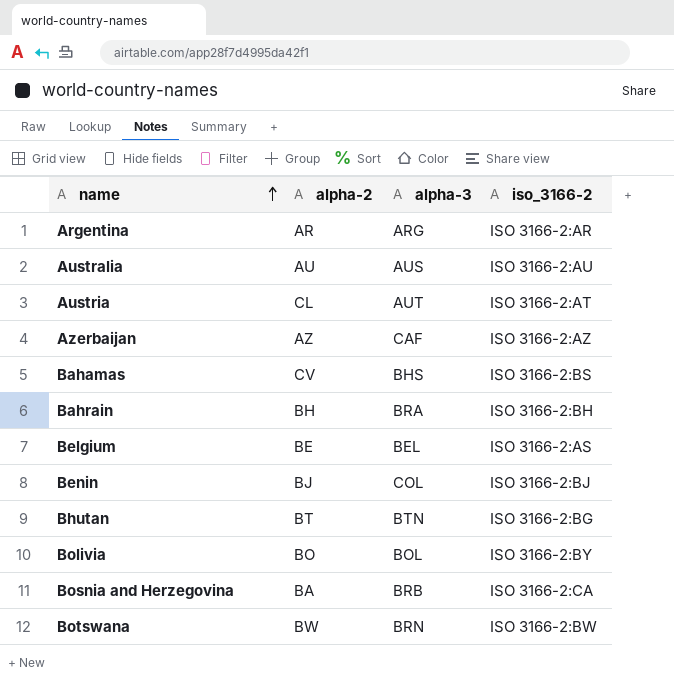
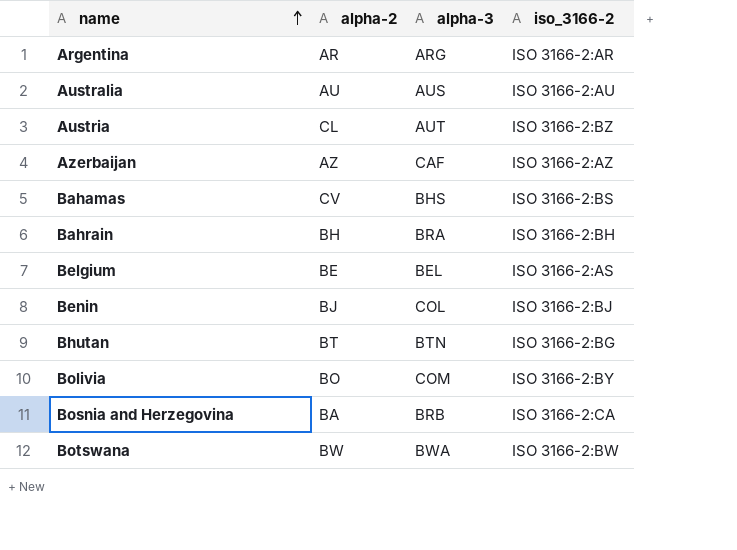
Austria | iso_3166-2: ISO 3166-2:AT -> ISO 3166-2:BZ
Bolivia | alpha-3: BOL -> COM
Botswana | alpha-3: BRN -> BWA

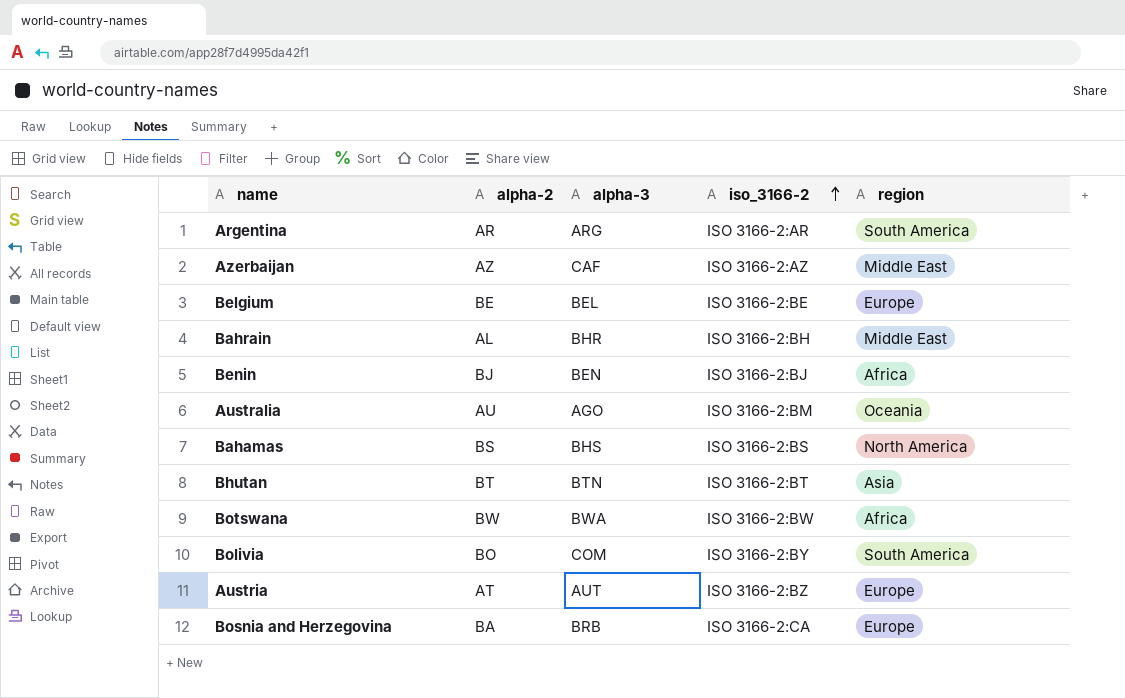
row order: name ascending -> iso_3166-2 ascending
column region | position: none -> 5
Belgium | iso_3166-2: ISO 3166-2:AS -> ISO 3166-2:BE
Bahrain | alpha-2: BH -> AL
Bahrain | alpha-3: BRA -> BHR
Benin | alpha-3: COL -> BEN
Australia | alpha-3: AUS -> AGO
Australia | iso_3166-2: ISO 3166-2:AU -> ISO 3166-2:BM
Bahamas | alpha-2: CV -> BS
Bhutan | iso_3166-2: ISO 3166-2:BG -> ISO 3166-2:BT
Austria | alpha-2: CL -> AT

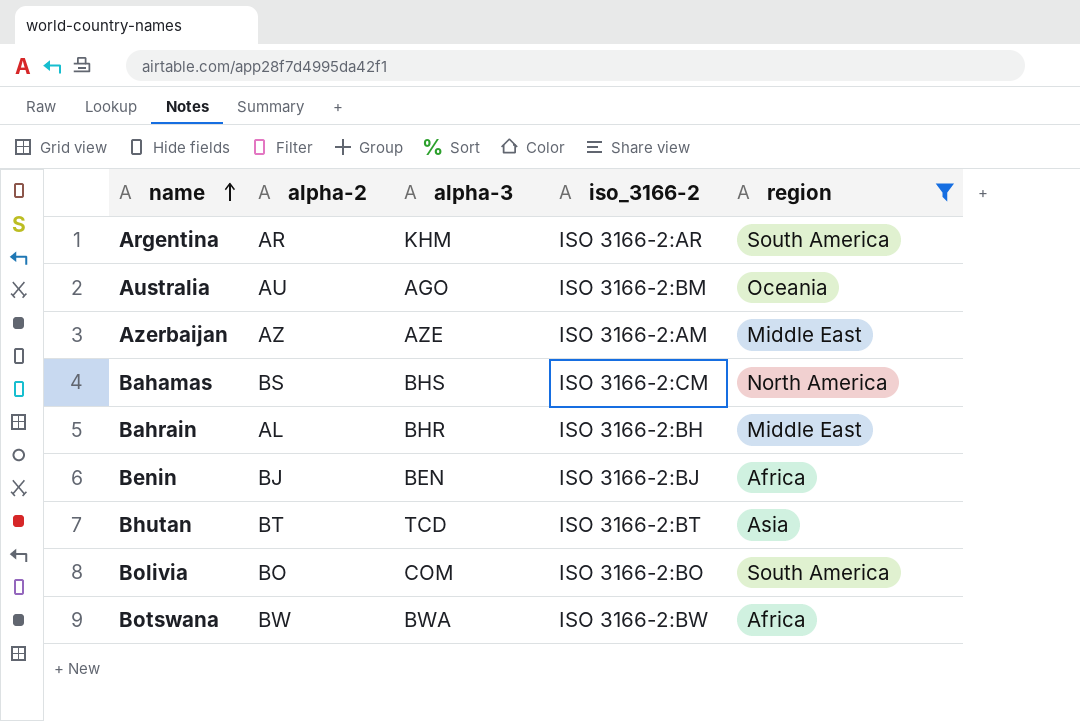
filter: none -> region != Europe
row order: iso_3166-2 ascending -> name ascending
Argentina | alpha-3: ARG -> KHM
Azerbaijan | alpha-3: CAF -> AZE
Azerbaijan | iso_3166-2: ISO 3166-2:AZ -> ISO 3166-2:AM
Bahamas | iso_3166-2: ISO 3166-2:BS -> ISO 3166-2:CM
Bhutan | alpha-3: BTN -> TCD
Bolivia | iso_3166-2: ISO 3166-2:BY -> ISO 3166-2:BO

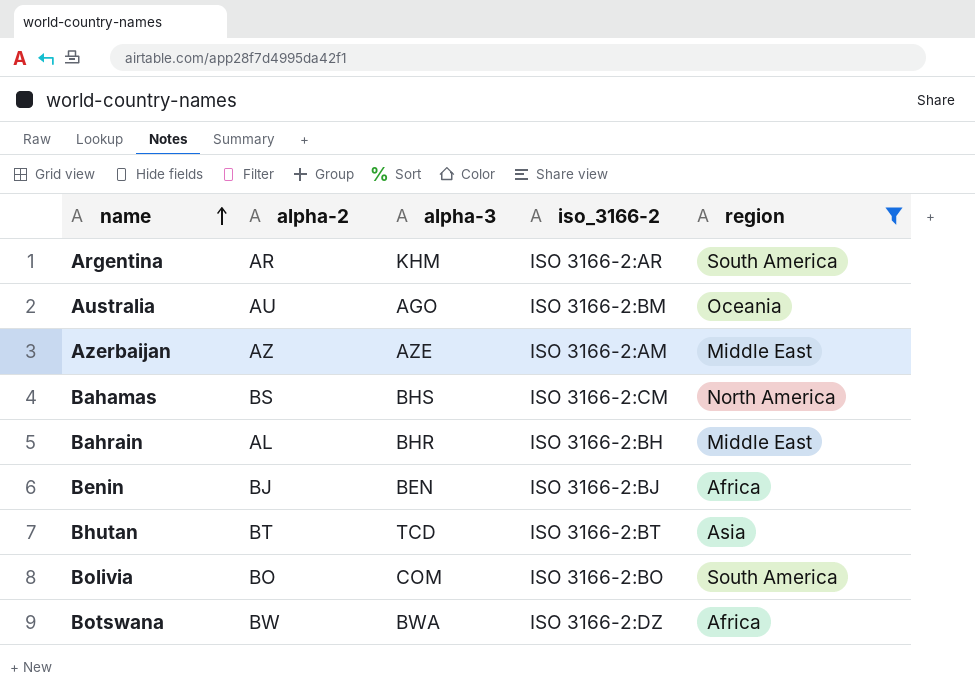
Botswana | iso_3166-2: ISO 3166-2:BW -> ISO 3166-2:DZ

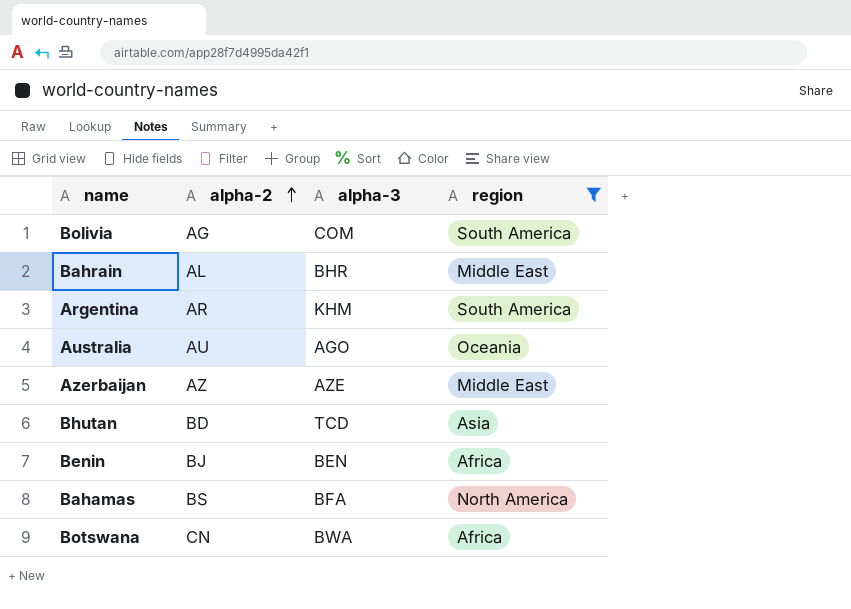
row order: name ascending -> alpha-2 ascending
column iso_3166-2 | position: 4 -> none
Bolivia | alpha-2: BO -> AG
Bhutan | alpha-2: BT -> BD
Bahamas | alpha-3: BHS -> BFA
Botswana | alpha-2: BW -> CN

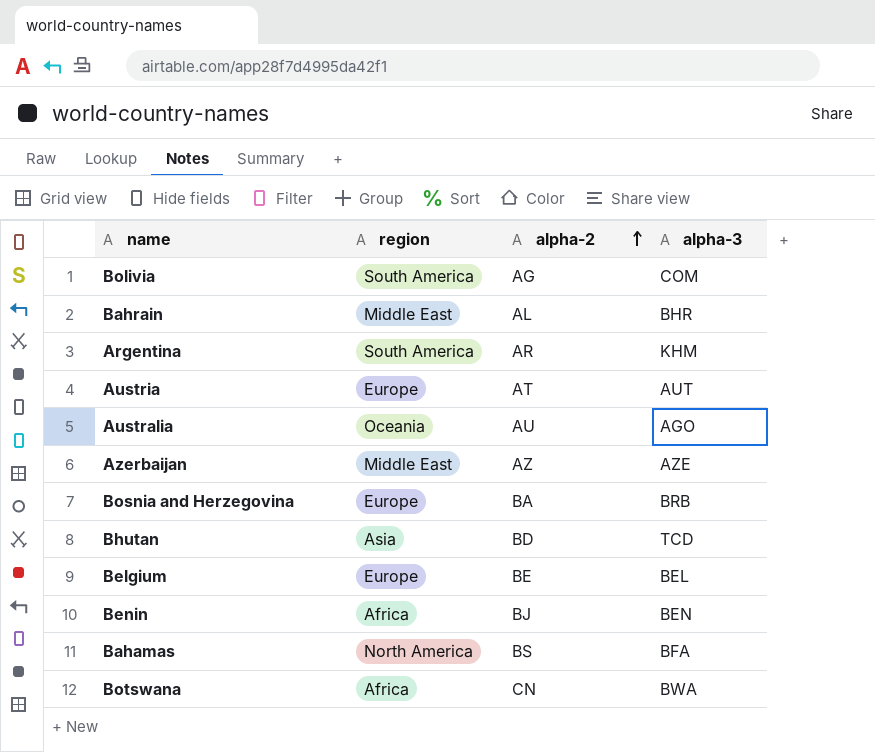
filter: region != Europe -> none
column region | position: 4 -> 2

